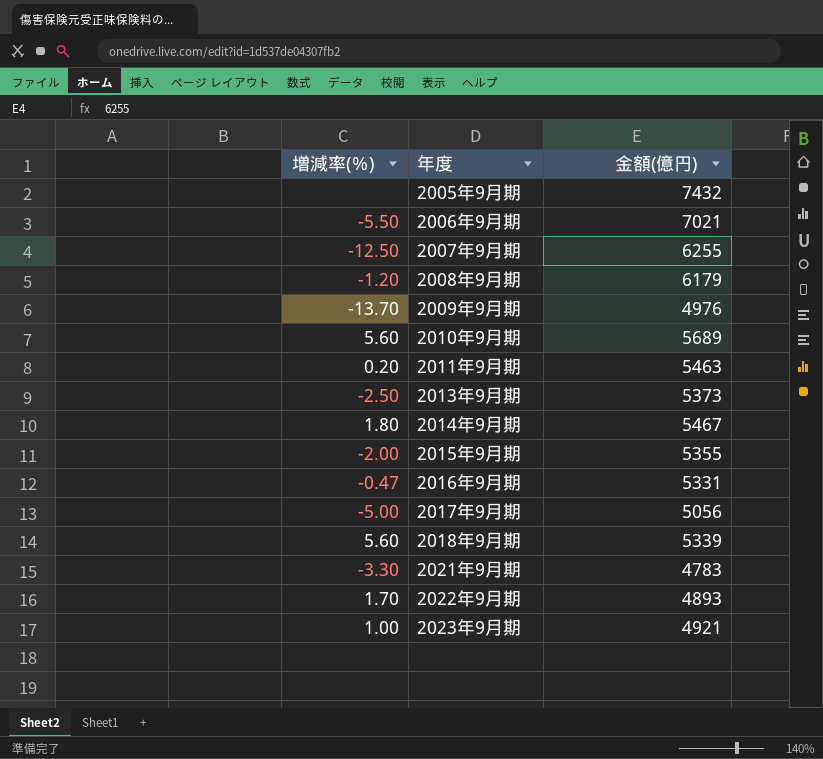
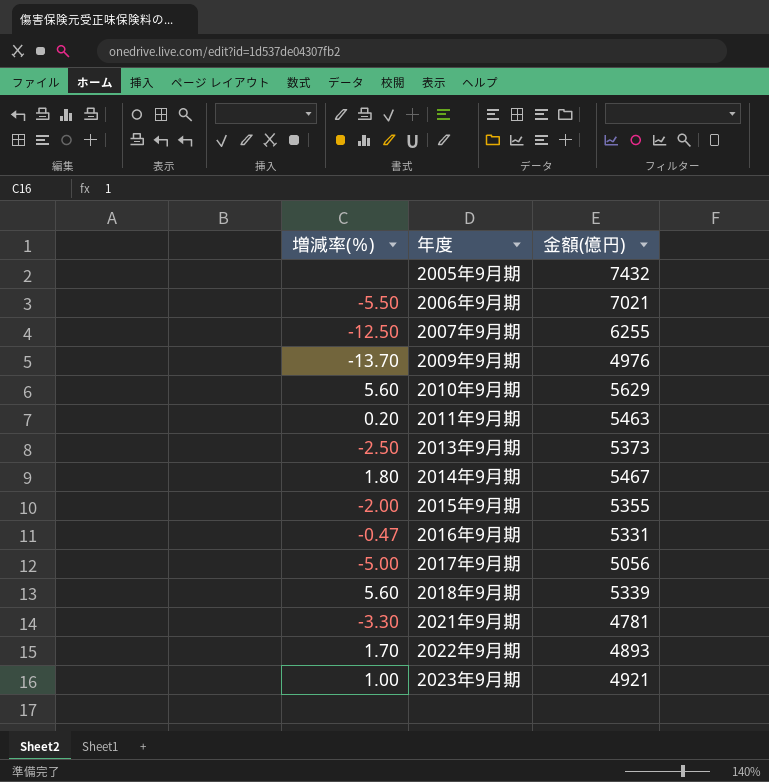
row 2008年9月期: -1.20 | 6179 -> none
2010年9月期 | 金額(億円): 5689 -> 5629
2021年9月期 | 金額(億円): 4783 -> 4781

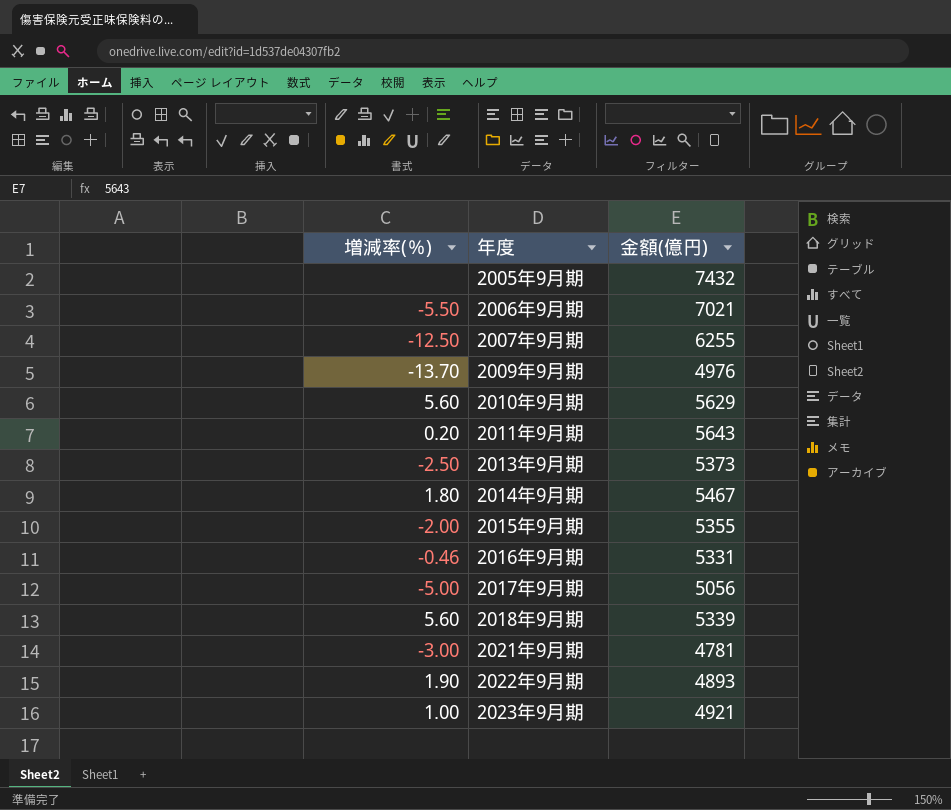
2011年9月期 | 金額(億円): 5463 -> 5643
2016年9月期 | 増減率(％): -0.47 -> -0.46
2021年9月期 | 増減率(％): -3.30 -> -3.00
2022年9月期 | 増減率(％): 1.70 -> 1.90

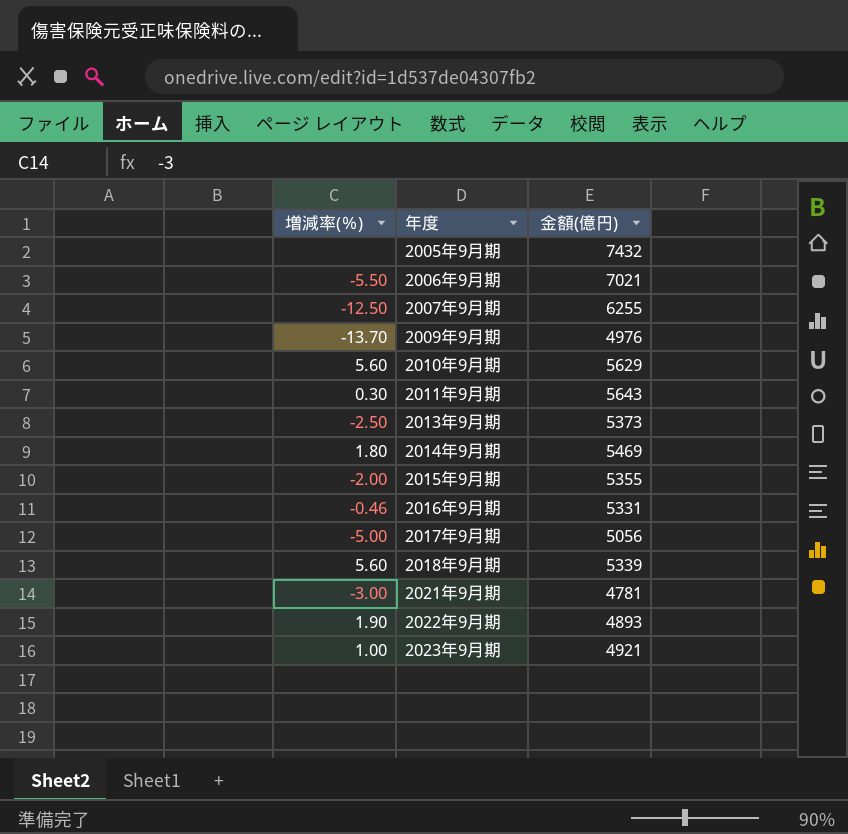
2011年9月期 | 増減率(％): 0.20 -> 0.30
2014年9月期 | 金額(億円): 5467 -> 5469

